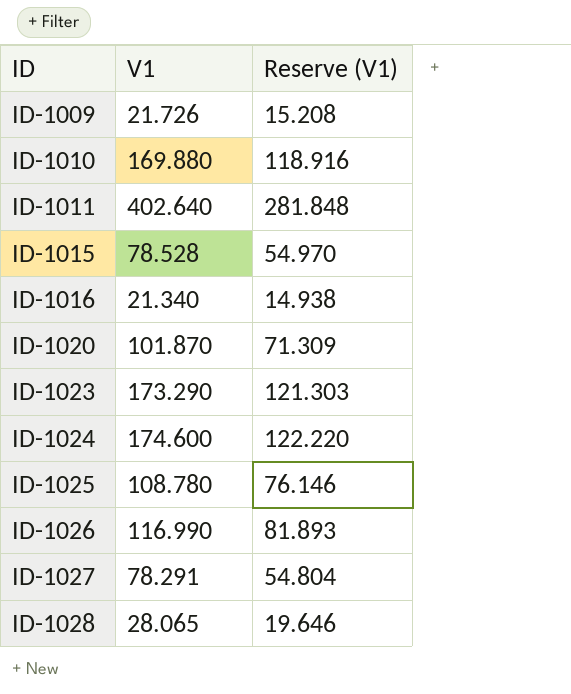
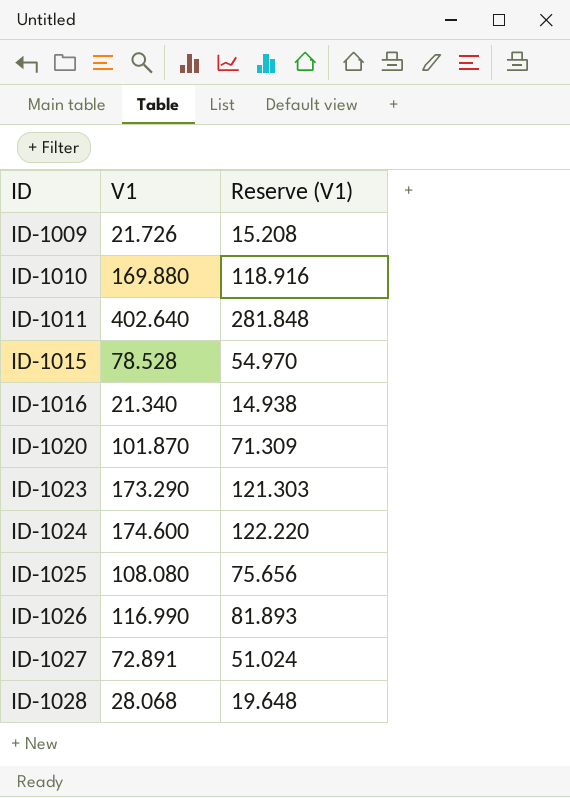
ID-1025 | V1: 108.780 -> 108.080
ID-1025 | Reserve (V1): 76.146 -> 75.656
ID-1027 | V1: 78.291 -> 72.891
ID-1027 | Reserve (V1): 54.804 -> 51.024
ID-1028 | V1: 28.065 -> 28.068
ID-1028 | Reserve (V1): 19.646 -> 19.648

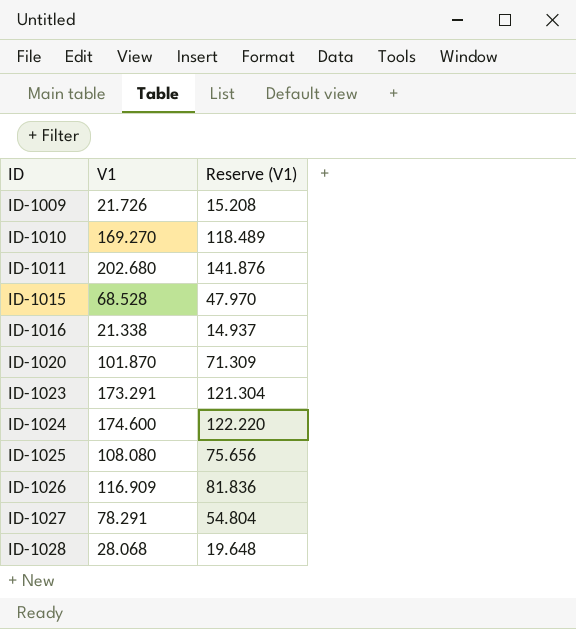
ID-1010 | V1: 169.880 -> 169.270
ID-1010 | Reserve (V1): 118.916 -> 118.489
ID-1011 | V1: 402.640 -> 202.680
ID-1011 | Reserve (V1): 281.848 -> 141.876
ID-1015 | V1: 78.528 -> 68.528
ID-1015 | Reserve (V1): 54.970 -> 47.970
ID-1016 | V1: 21.340 -> 21.338
ID-1016 | Reserve (V1): 14.938 -> 14.937
ID-1023 | V1: 173.290 -> 173.291
ID-1023 | Reserve (V1): 121.303 -> 121.304
ID-1026 | V1: 116.990 -> 116.909
ID-1026 | Reserve (V1): 81.893 -> 81.836
ID-1027 | V1: 72.891 -> 78.291
ID-1027 | Reserve (V1): 51.024 -> 54.804

